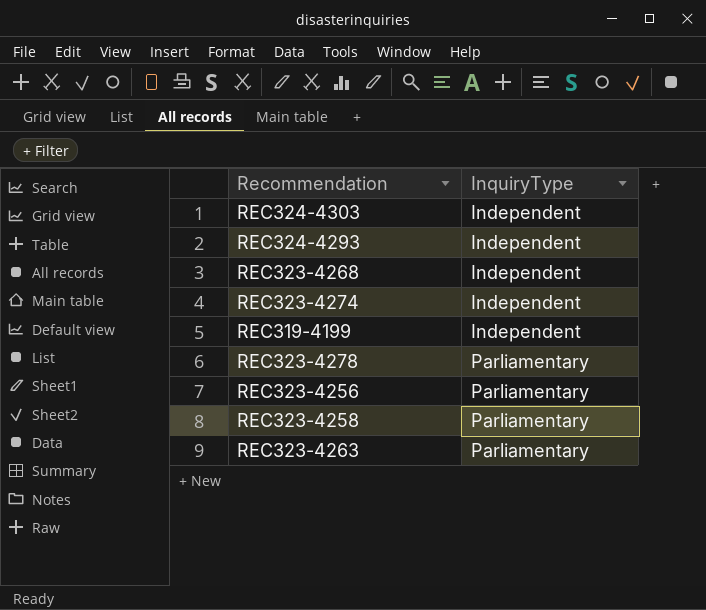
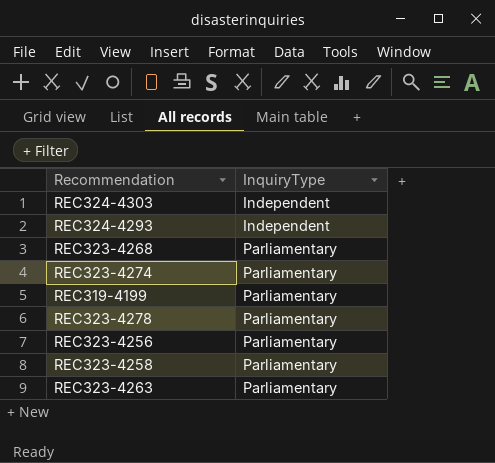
REC323-4268 | InquiryType: Independent -> Parliamentary
REC323-4274 | InquiryType: Independent -> Parliamentary
REC319-4199 | InquiryType: Independent -> Parliamentary

